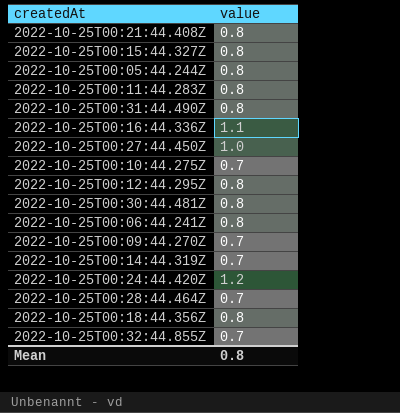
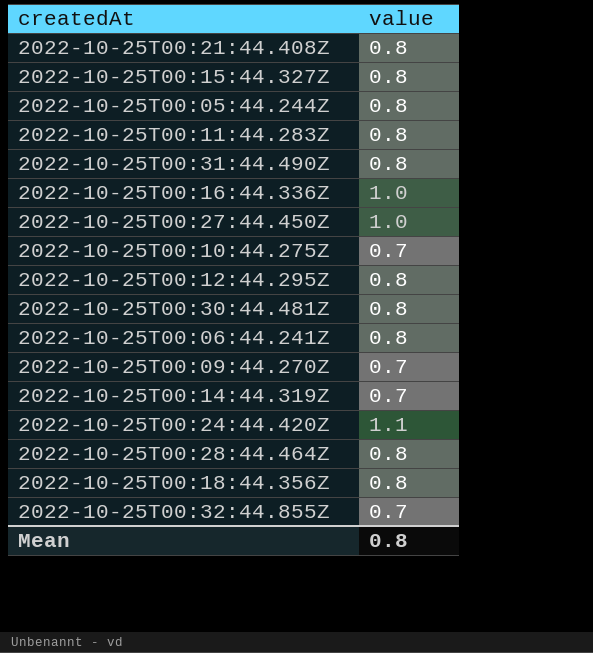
2022-10-25T00:16:44.336Z | value: 1.1 -> 1.0
2022-10-25T00:24:44.420Z | value: 1.2 -> 1.1
2022-10-25T00:28:44.464Z | value: 0.7 -> 0.8

